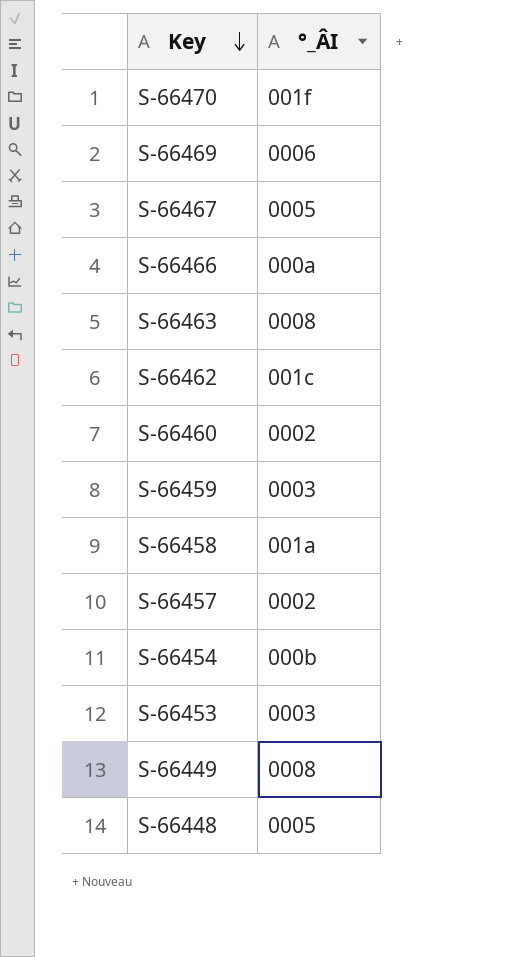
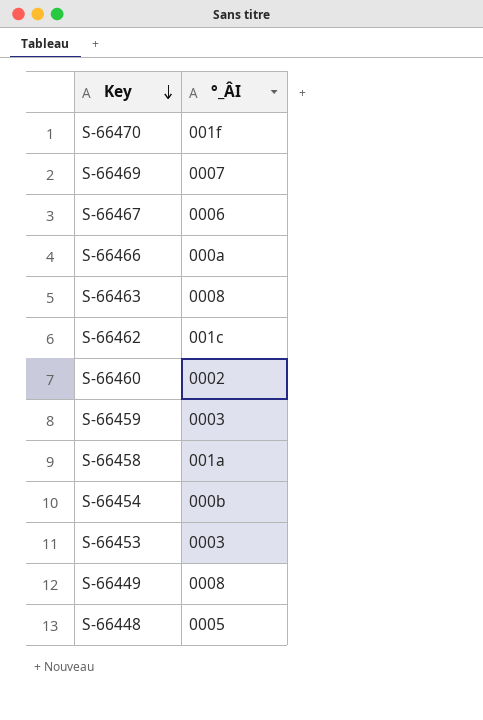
row S-66457: 0002 -> none
S-66469 | °_ÂI: 0006 -> 0007
S-66467 | °_ÂI: 0005 -> 0006

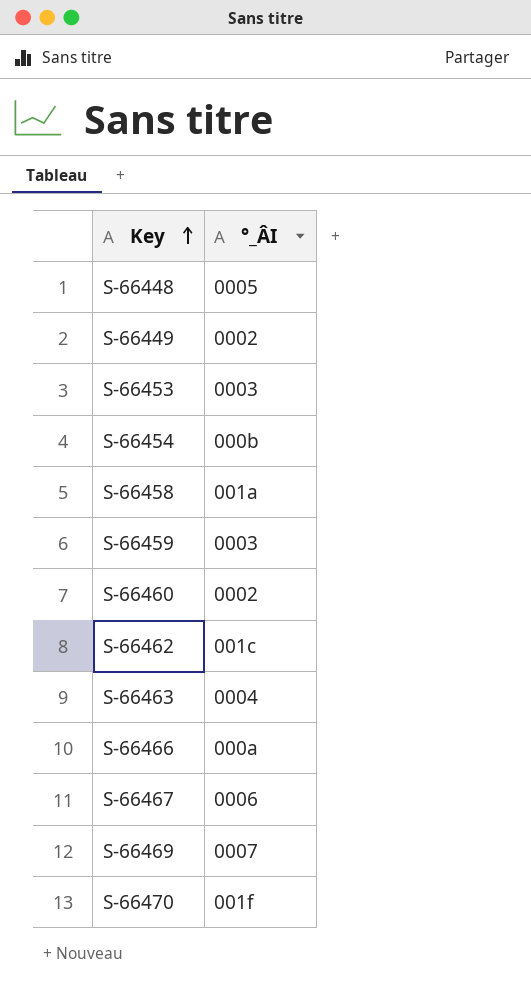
row order: Key descending -> Key ascending
S-66449 | °_ÂI: 0008 -> 0002
S-66463 | °_ÂI: 0008 -> 0004

